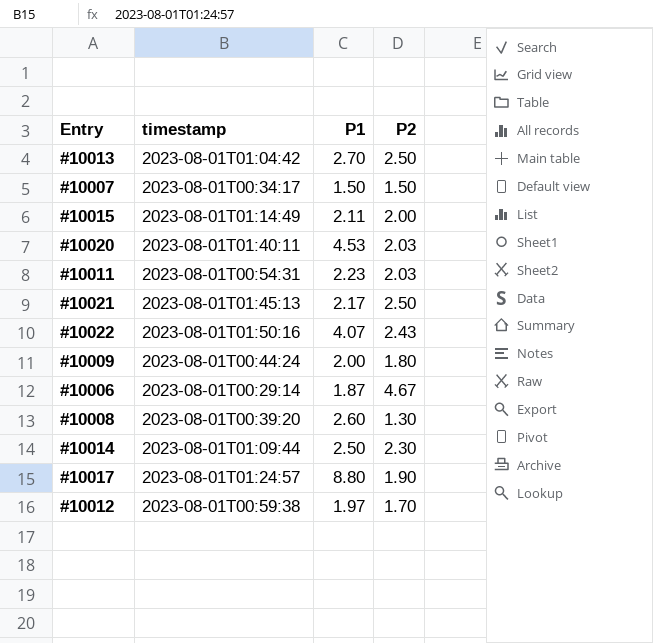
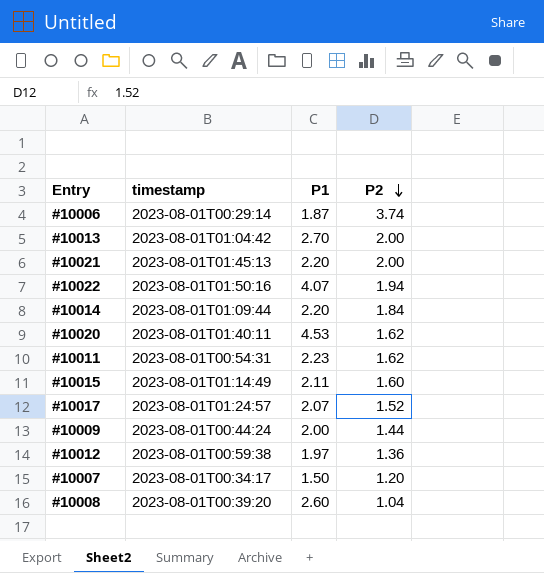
row order: none -> P2 descending
#10006 | P2: 4.67 -> 3.74
#10013 | P2: 2.50 -> 2.00
#10021 | P1: 2.17 -> 2.20
#10021 | P2: 2.50 -> 2.00
#10022 | P2: 2.43 -> 1.94
#10014 | P1: 2.50 -> 2.20
#10014 | P2: 2.30 -> 1.84
#10020 | P2: 2.03 -> 1.62
#10011 | P2: 2.03 -> 1.62
#10015 | P2: 2.00 -> 1.60
#10017 | P1: 8.80 -> 2.07
#10017 | P2: 1.90 -> 1.52
#10009 | P2: 1.80 -> 1.44
#10012 | P2: 1.70 -> 1.36
#10007 | P2: 1.50 -> 1.20
#10008 | P2: 1.30 -> 1.04

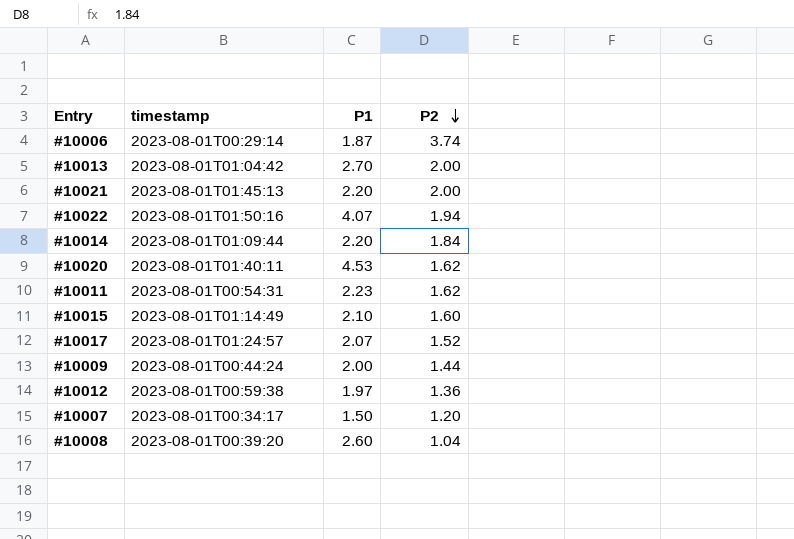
#10015 | P1: 2.11 -> 2.10

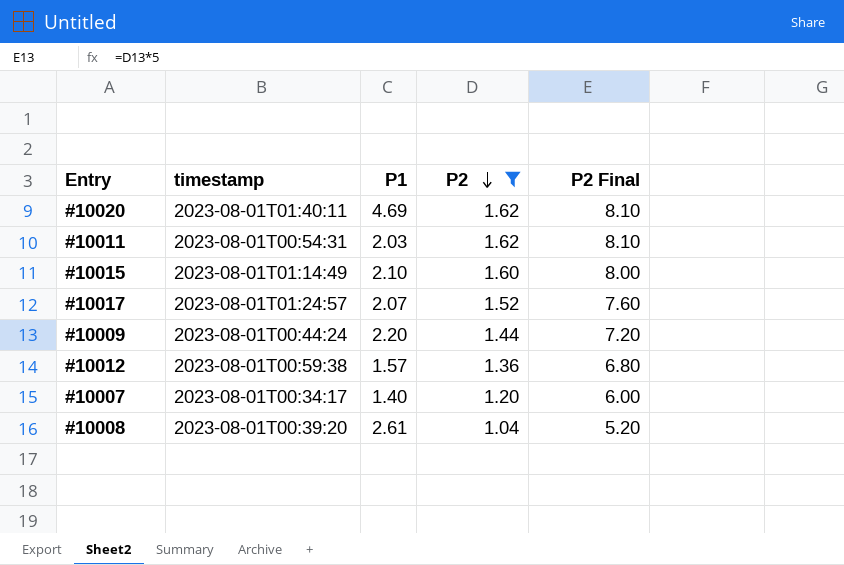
filter: none -> P2 <= 1.62
column P2 Final | formula: none -> [P2] * 5
#10020 | P1: 4.53 -> 4.69
#10011 | P1: 2.23 -> 2.03
#10009 | P1: 2.00 -> 2.20
#10012 | P1: 1.97 -> 1.57
#10007 | P1: 1.50 -> 1.40
#10008 | P1: 2.60 -> 2.61

